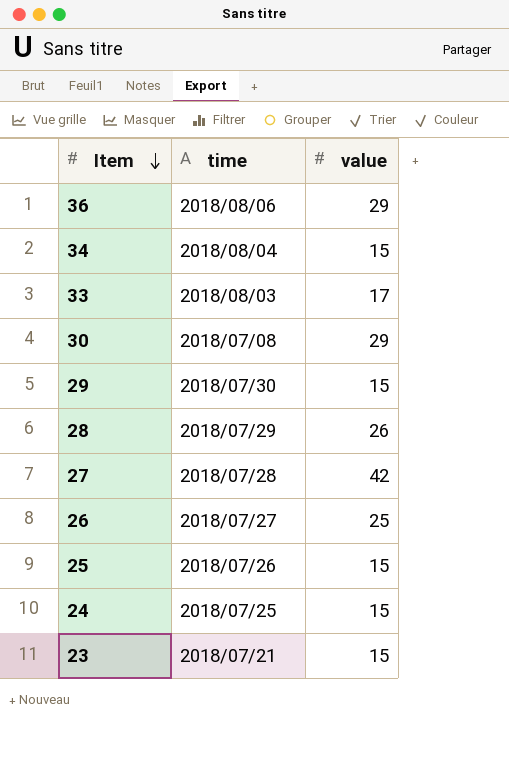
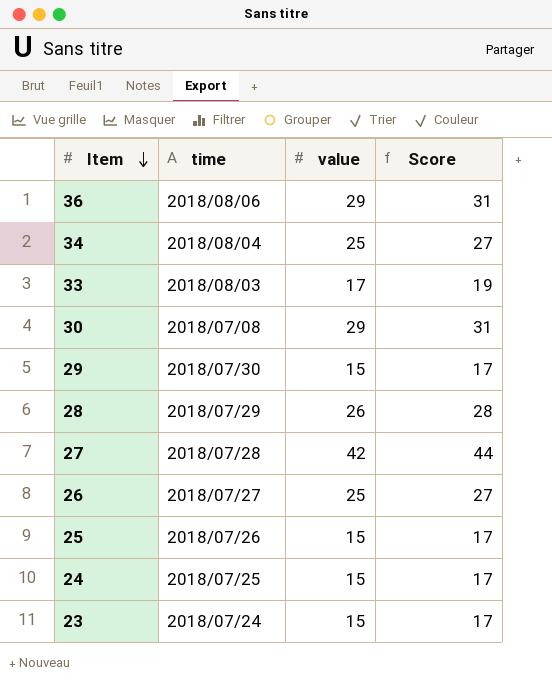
column Score | formula: none -> [value] + 2
34 | value: 15 -> 25
23 | time: 2018/07/21 -> 2018/07/24

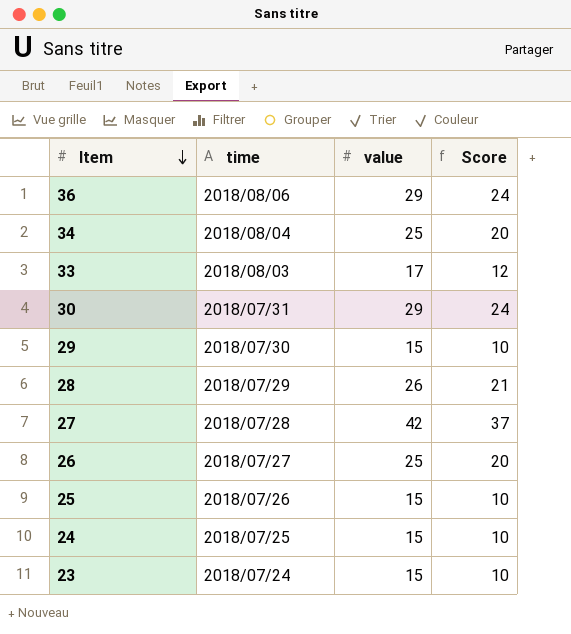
column Score | formula: [value] + 2 -> [value] - 5
30 | time: 2018/07/08 -> 2018/07/31

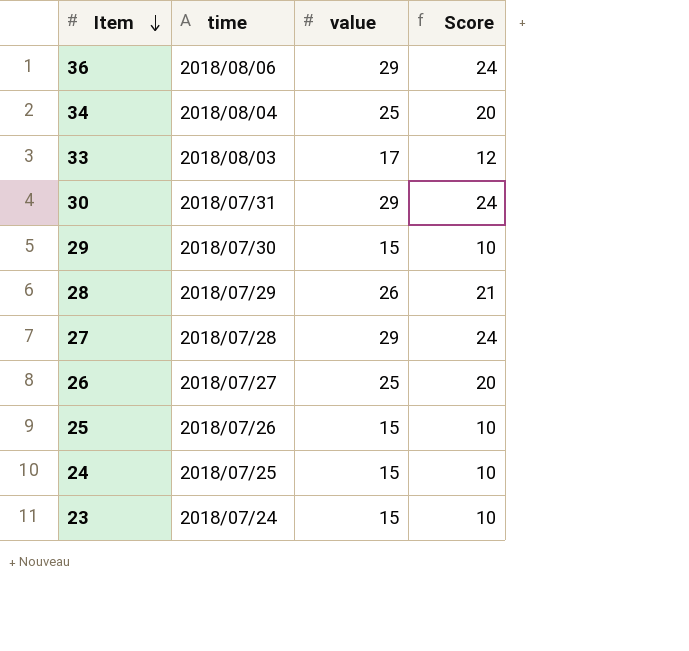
27 | value: 42 -> 29
27 | Score: 37 -> 24

